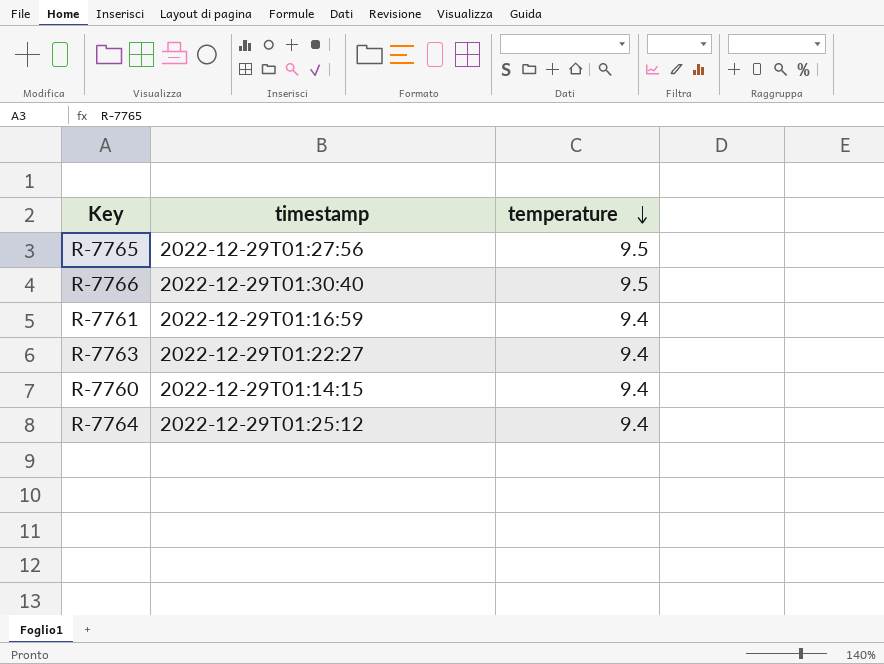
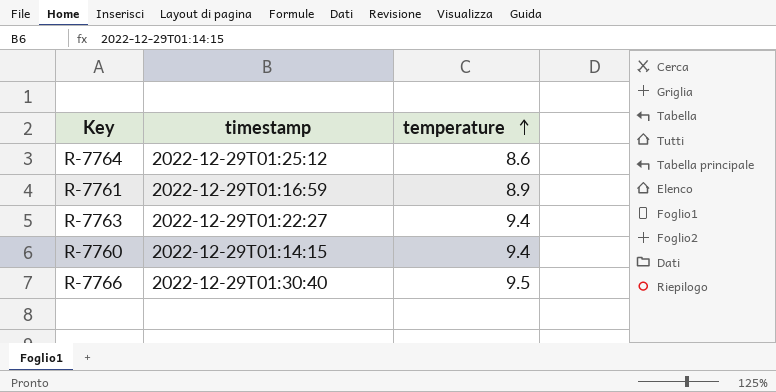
row order: temperature descending -> temperature ascending
row R-7765: 2022-12-29T01:27:56 | 9.5 -> none
R-7764 | temperature: 9.4 -> 8.6
R-7761 | temperature: 9.4 -> 8.9

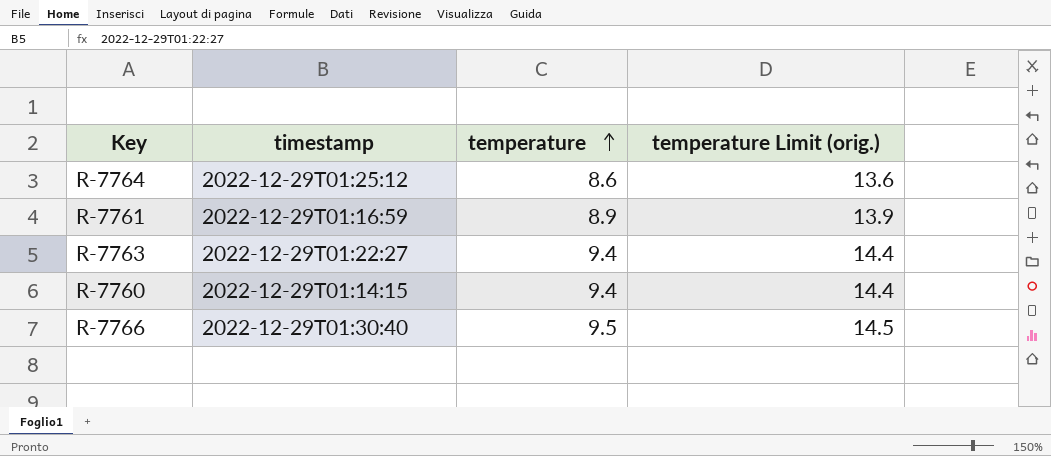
column temperature Limit (orig.) | formula: none -> [temperature] + 5

